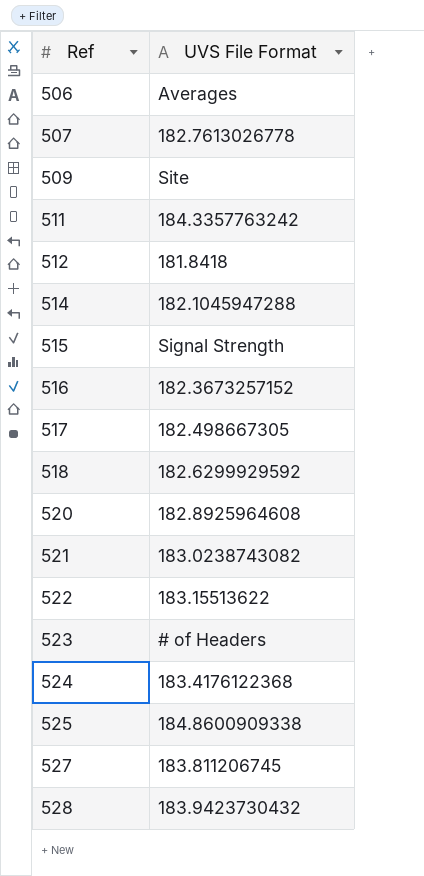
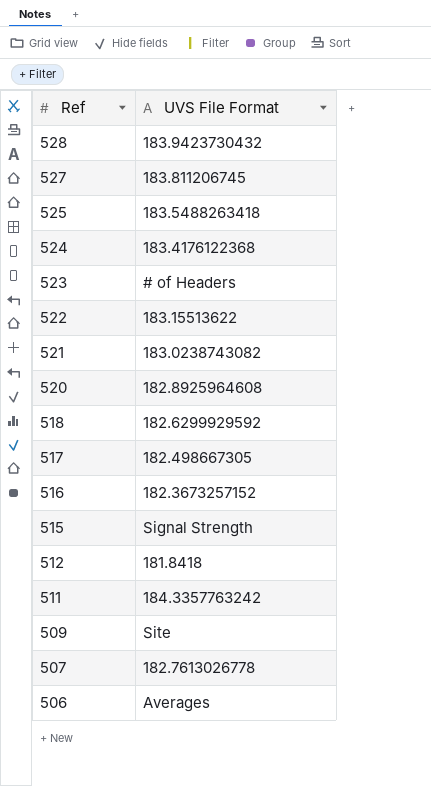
row order: Ref ascending -> Ref descending
row 514: 182.1045947288 -> none
525 | UVS File Format: 184.8600909338 -> 183.5488263418

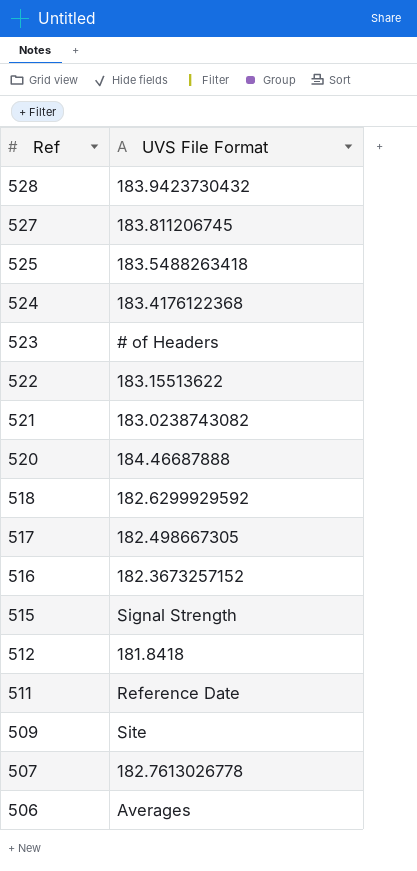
520 | UVS File Format: 182.8925964608 -> 184.46687888
511 | UVS File Format: 184.3357763242 -> Reference Date

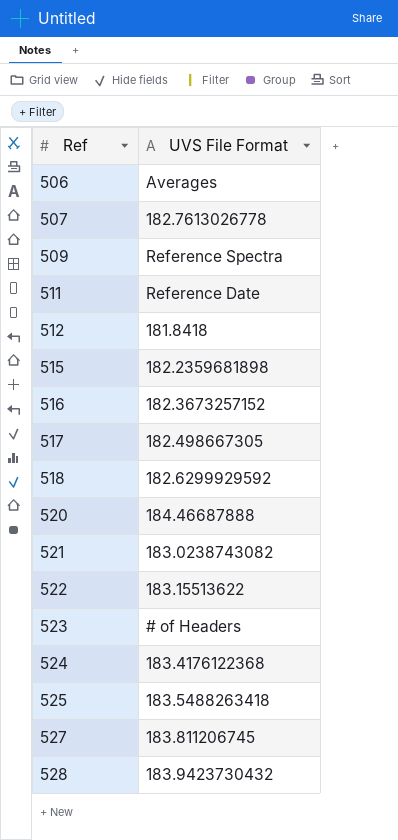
row order: Ref descending -> Ref ascending
509 | UVS File Format: Site -> Reference Spectra
515 | UVS File Format: Signal Strength -> 182.2359681898

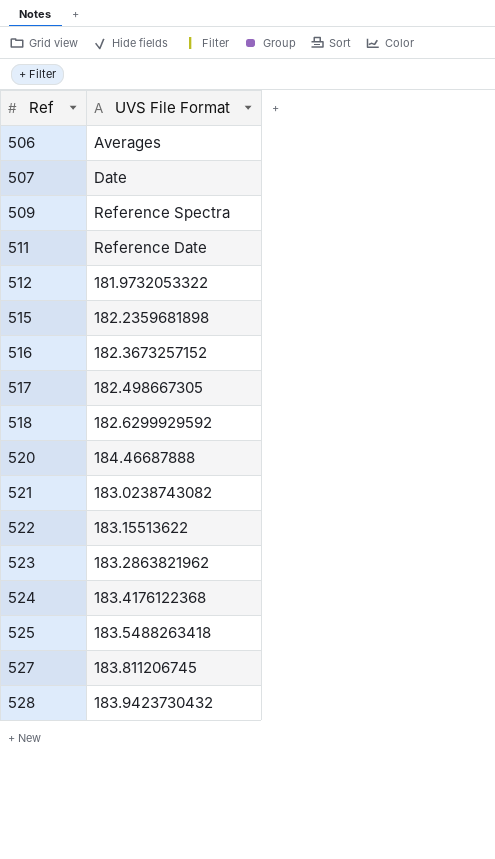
507 | UVS File Format: 182.7613026778 -> Date
512 | UVS File Format: 181.8418 -> 181.9732053322
523 | UVS File Format: # of Headers -> 183.2863821962

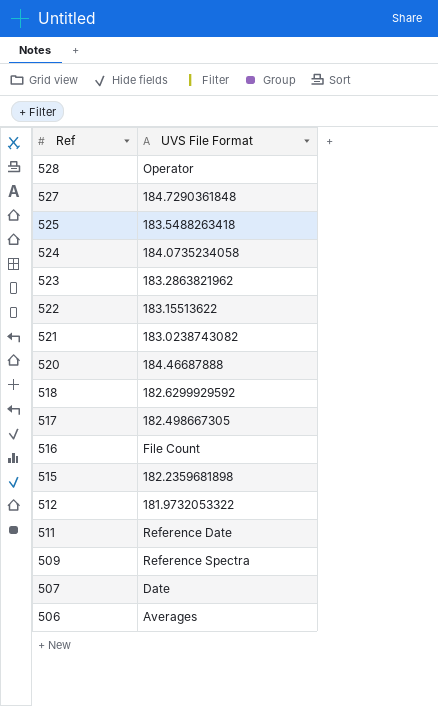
row order: Ref ascending -> Ref descending
528 | UVS File Format: 183.9423730432 -> Operator
527 | UVS File Format: 183.811206745 -> 184.7290361848
524 | UVS File Format: 183.4176122368 -> 184.0735234058
516 | UVS File Format: 182.3673257152 -> File Count

